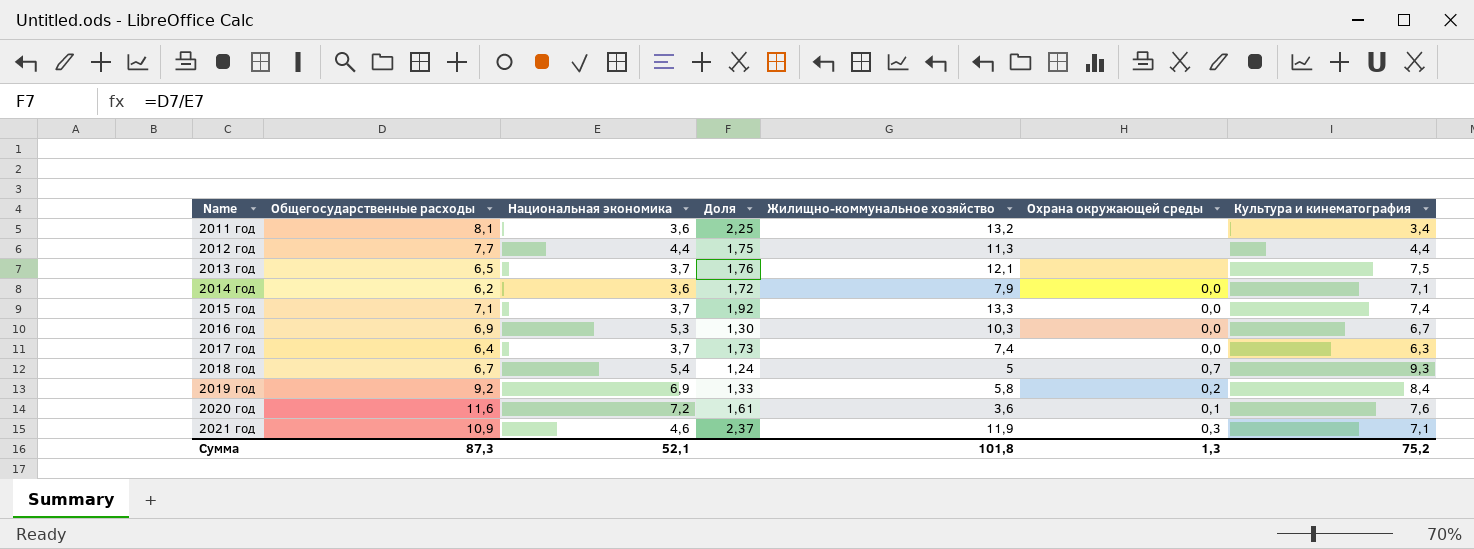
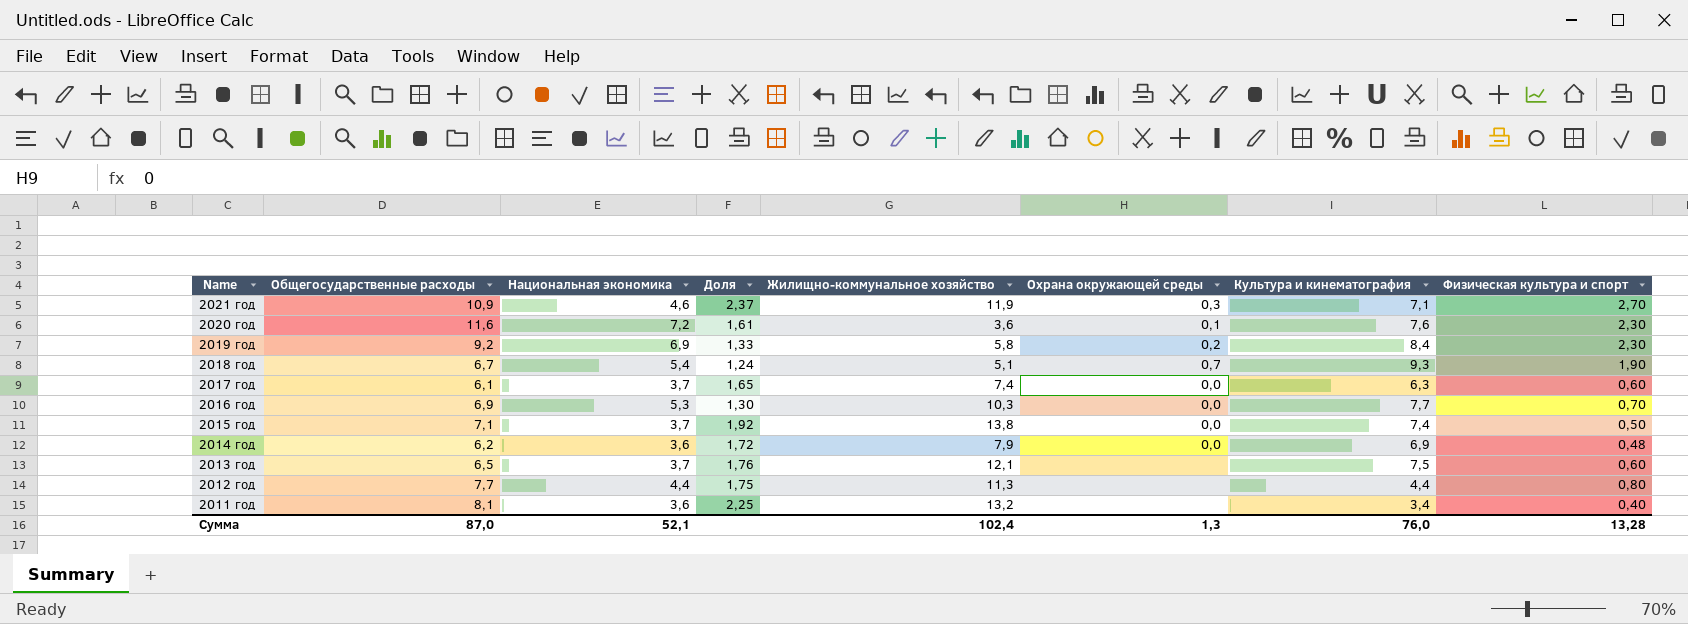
row order: Name ascending -> Name descending
column Физическая культура и спорт | position: none -> 8
2018 год | Жилищно-коммунальное хозяйство: 5 -> 5,1
2017 год | Общегосударственные расходы: 6,4 -> 6,1
2017 год | Доля: 1,73 -> 1,65
2016 год | Культура и кинематография: 6,7 -> 7,7
2015 год | Жилищно-коммунальное хозяйство: 13,3 -> 13,8
2014 год | Культура и кинематография: 7,1 -> 6,9
Сумма | Общегосударственные расходы: 87,3 -> 87,0
Сумма | Жилищно-коммунальное хозяйство: 101,8 -> 102,4
Сумма | Культура и кинематография: 75,2 -> 76,0

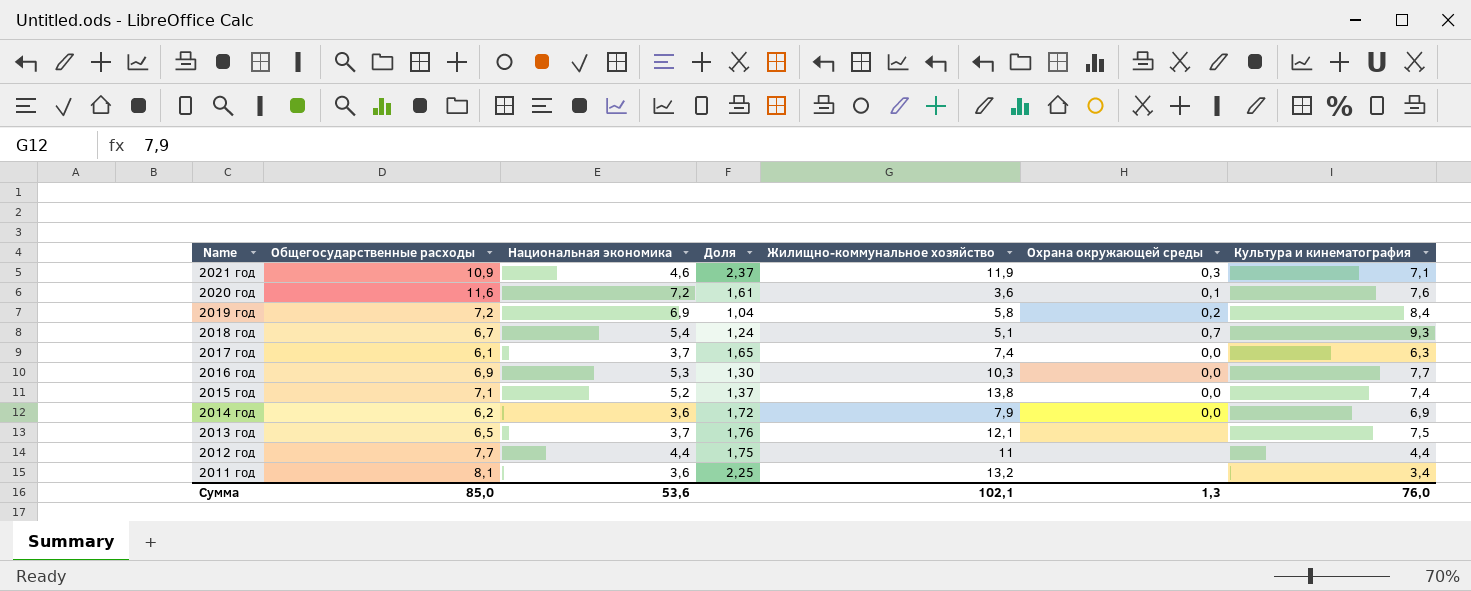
column Физическая культура и спорт | position: 8 -> none
2019 год | Общегосударственные расходы: 9,2 -> 7,2
2019 год | Доля: 1,33 -> 1,04
2015 год | Национальная экономика: 3,7 -> 5,2
2015 год | Доля: 1,92 -> 1,37
2012 год | Жилищно-коммунальное хозяйство: 11,3 -> 11
Сумма | Общегосударственные расходы: 87,0 -> 85,0
Сумма | Национальная экономика: 52,1 -> 53,6
Сумма | Жилищно-коммунальное хозяйство: 102,4 -> 102,1

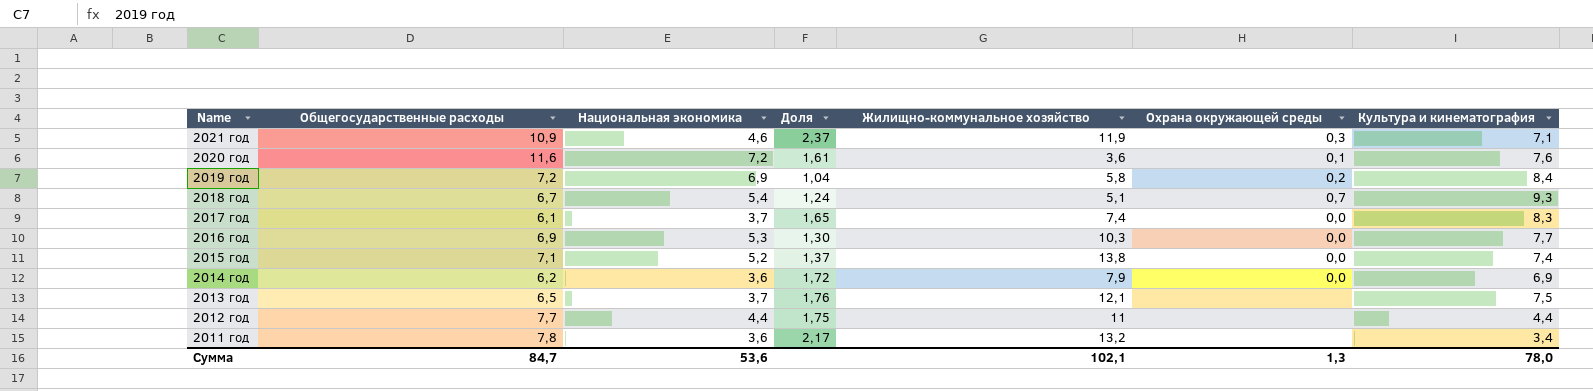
2017 год | Культура и кинематография: 6,3 -> 8,3
2011 год | Общегосударственные расходы: 8,1 -> 7,8
2011 год | Доля: 2,25 -> 2,17
Сумма | Общегосударственные расходы: 85,0 -> 84,7
Сумма | Культура и кинематография: 76,0 -> 78,0

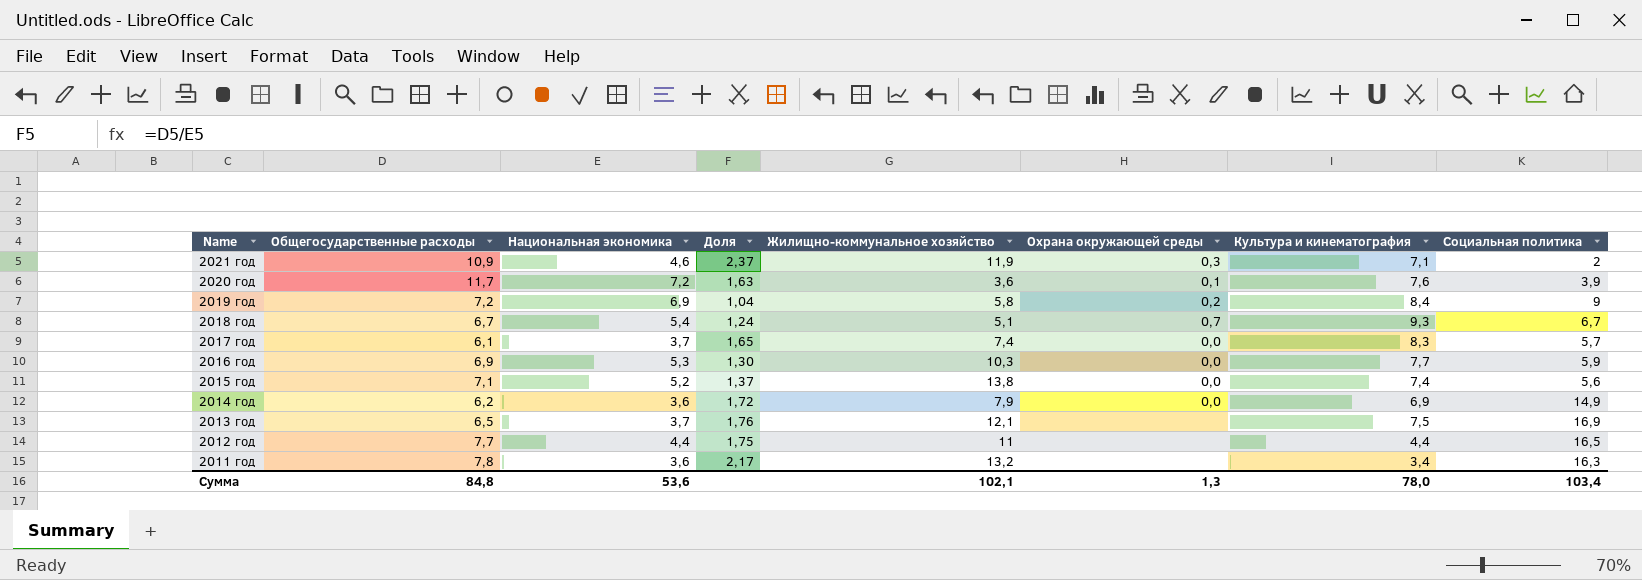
column Социальная политика | position: none -> 8
2020 год | Общегосударственные расходы: 11,6 -> 11,7
2020 год | Доля: 1,61 -> 1,63
Сумма | Общегосударственные расходы: 84,7 -> 84,8

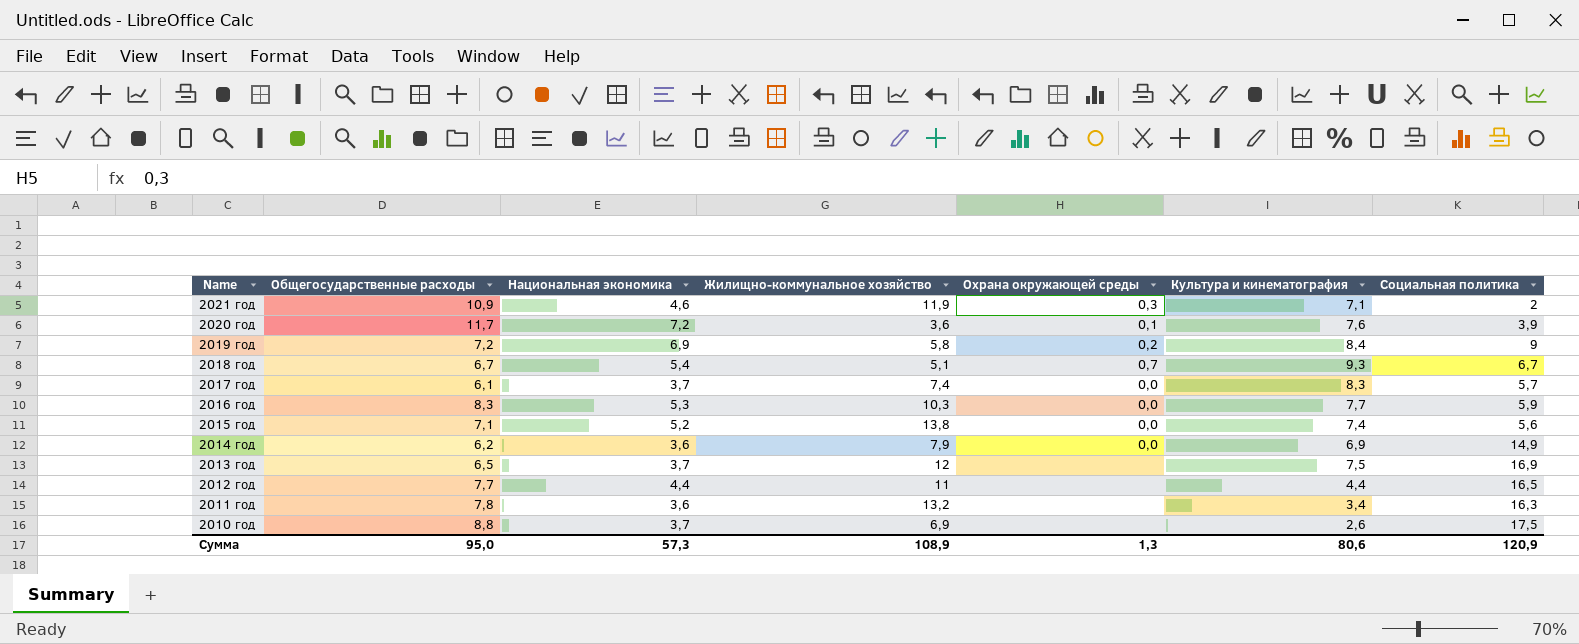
column Доля | formula: [Общегосударственные расходы] / [Национальная экономика] -> none
2016 год | Общегосударственные расходы: 6,9 -> 8,3
2013 год | Жилищно-коммунальное хозяйство: 12,1 -> 12
row 2010 год: none -> 8,8 | 3,7 | 6,9 | none | 2,6 | 17,5
Сумма | Общегосударственные расходы: 84,8 -> 95,0
Сумма | Национальная экономика: 53,6 -> 57,3
Сумма | Жилищно-коммунальное хозяйство: 102,1 -> 108,9
Сумма | Культура и кинематография: 78,0 -> 80,6
Сумма | Социальная политика: 103,4 -> 120,9

